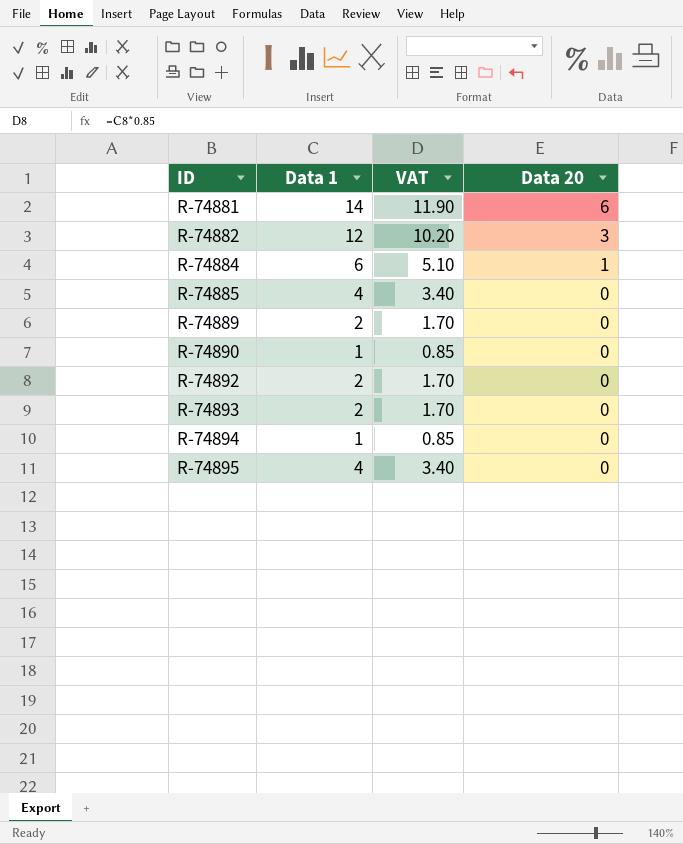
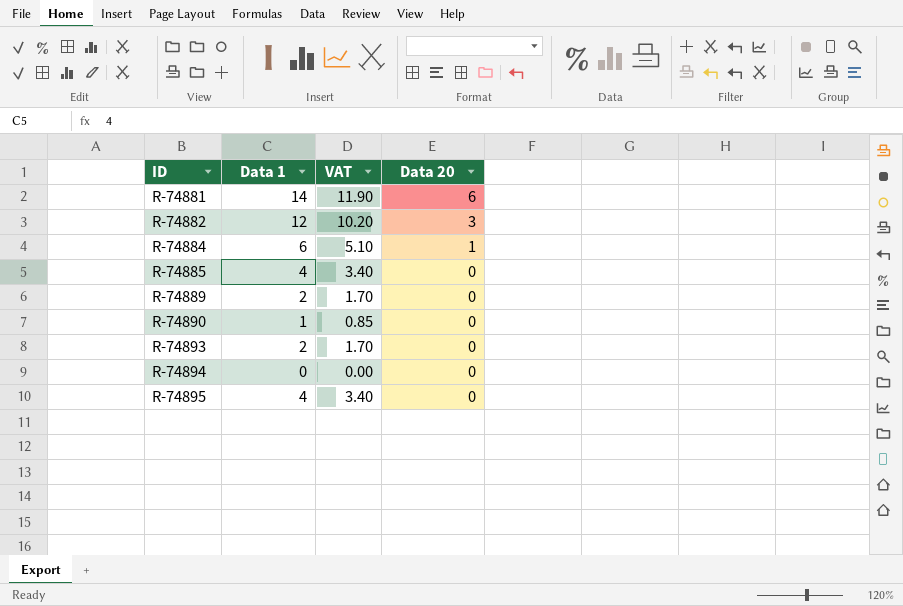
row R-74892: 2 | 1.70 | 0 -> none
R-74894 | Data 1: 1 -> 0
R-74894 | VAT: 0.85 -> 0.00

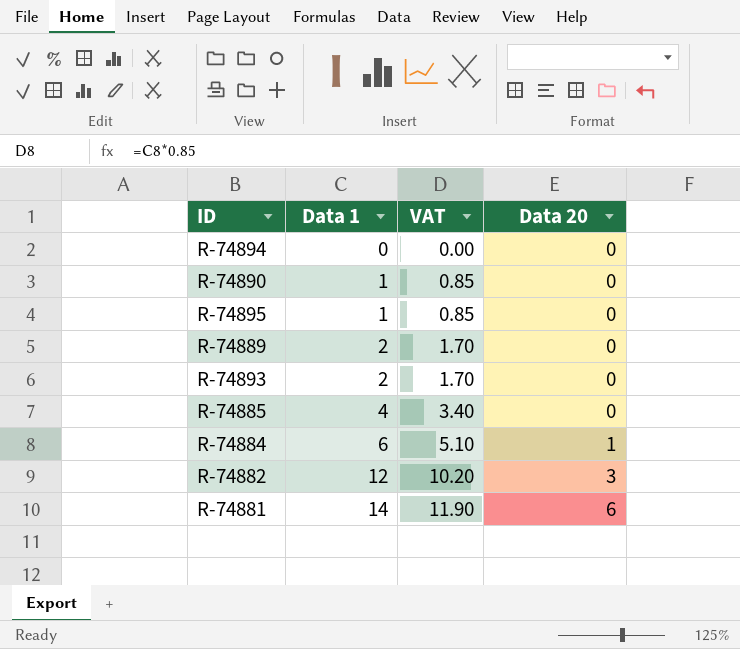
row order: ID ascending -> Data 1 ascending
R-74895 | Data 1: 4 -> 1
R-74895 | VAT: 3.40 -> 0.85

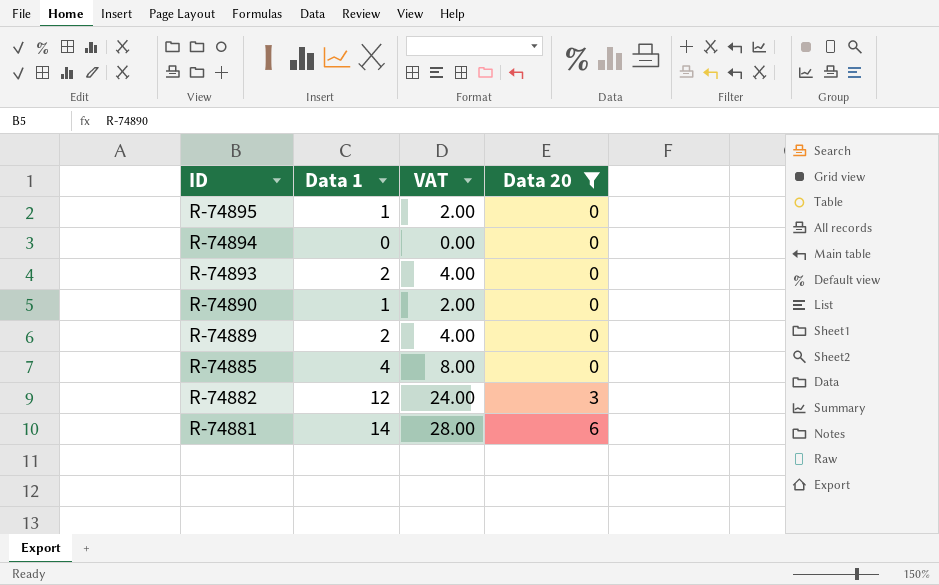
filter: none -> Data 20 != 1
row order: Data 1 ascending -> ID descending
column VAT | formula: [Data 1] * 0.85 -> [Data 1] * 2

